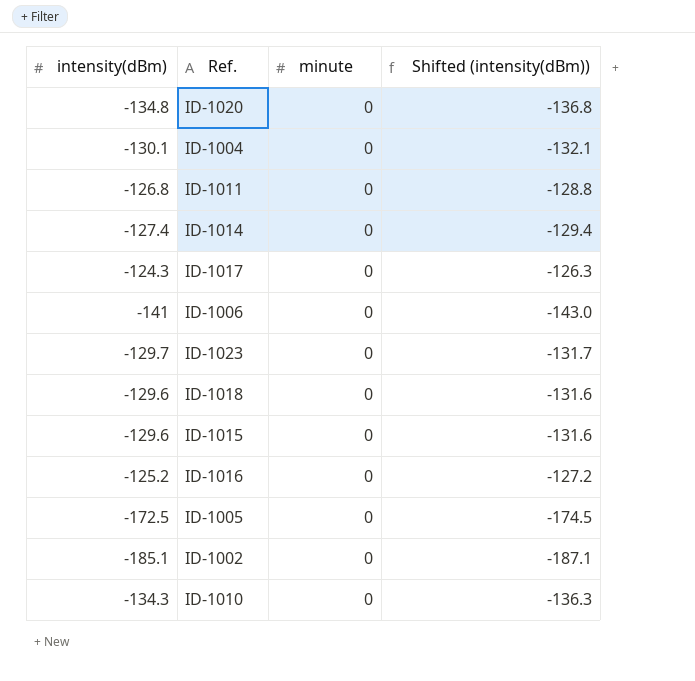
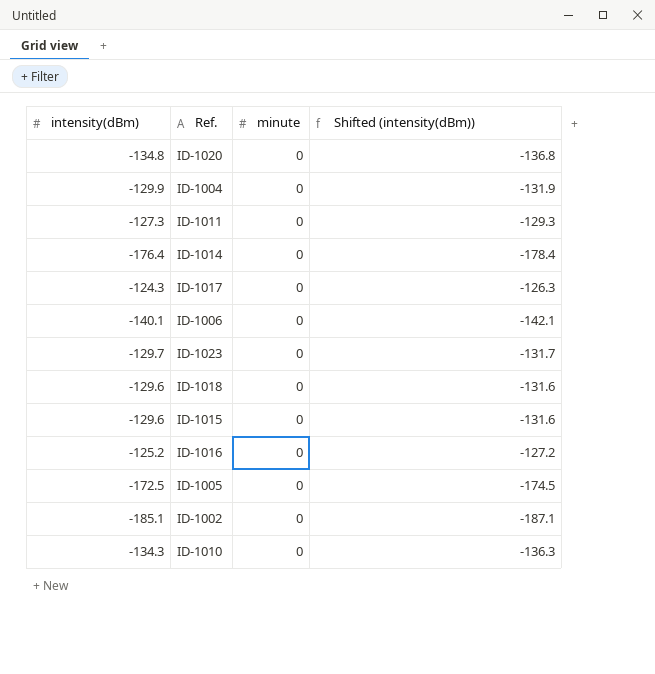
ID-1004 | intensity(dBm): -130.1 -> -129.9
ID-1004 | Shifted (intensity(dBm)): -132.1 -> -131.9
ID-1011 | intensity(dBm): -126.8 -> -127.3
ID-1011 | Shifted (intensity(dBm)): -128.8 -> -129.3
ID-1014 | intensity(dBm): -127.4 -> -176.4
ID-1014 | Shifted (intensity(dBm)): -129.4 -> -178.4
ID-1006 | intensity(dBm): -141 -> -140.1
ID-1006 | Shifted (intensity(dBm)): -143.0 -> -142.1

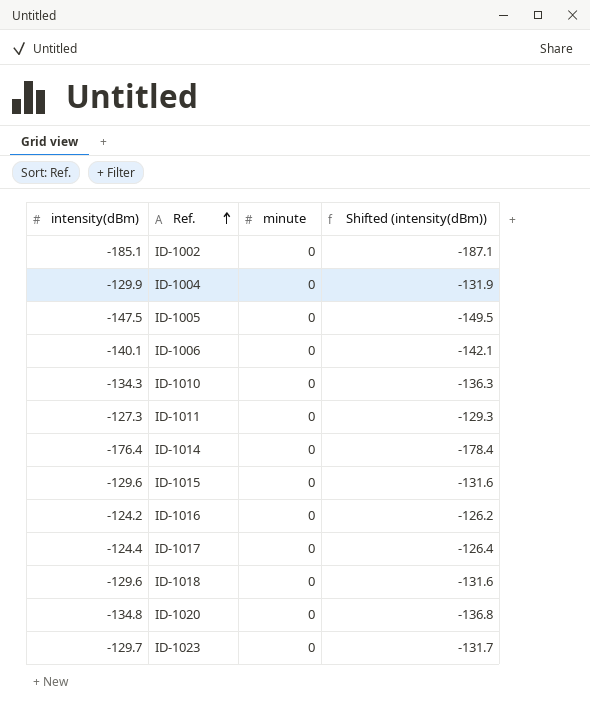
row order: none -> Ref. ascending
ID-1005 | intensity(dBm): -172.5 -> -147.5
ID-1005 | Shifted (intensity(dBm)): -174.5 -> -149.5
ID-1016 | intensity(dBm): -125.2 -> -124.2
ID-1016 | Shifted (intensity(dBm)): -127.2 -> -126.2
ID-1017 | intensity(dBm): -124.3 -> -124.4
ID-1017 | Shifted (intensity(dBm)): -126.3 -> -126.4

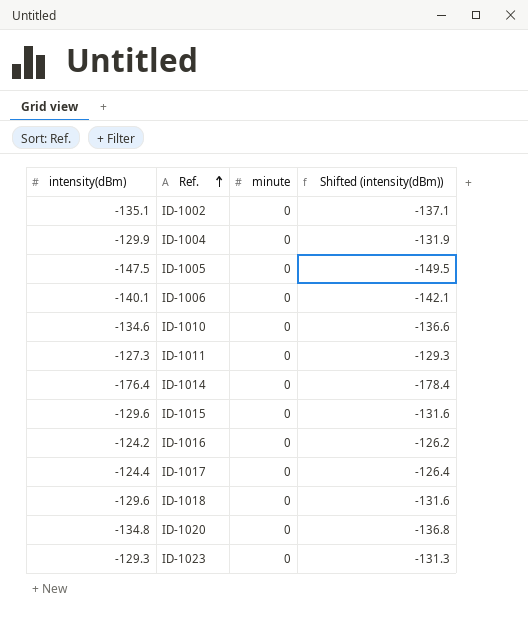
ID-1002 | intensity(dBm): -185.1 -> -135.1
ID-1002 | Shifted (intensity(dBm)): -187.1 -> -137.1
ID-1010 | intensity(dBm): -134.3 -> -134.6
ID-1010 | Shifted (intensity(dBm)): -136.3 -> -136.6
ID-1023 | intensity(dBm): -129.7 -> -129.3
ID-1023 | Shifted (intensity(dBm)): -131.7 -> -131.3

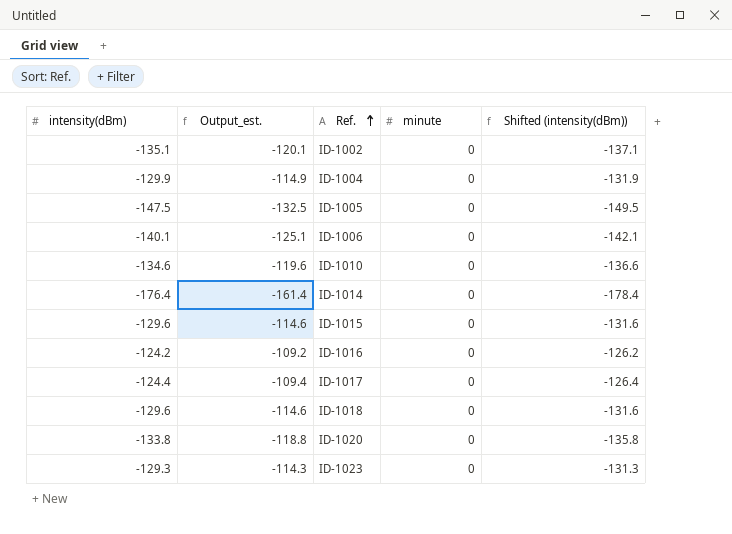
column Output_est. | formula: none -> [intensity(dBm)] + 15
row ID-1011: -127.3 | 0 | -129.3 -> none
ID-1020 | intensity(dBm): -134.8 -> -133.8
ID-1020 | Shifted (intensity(dBm)): -136.8 -> -135.8

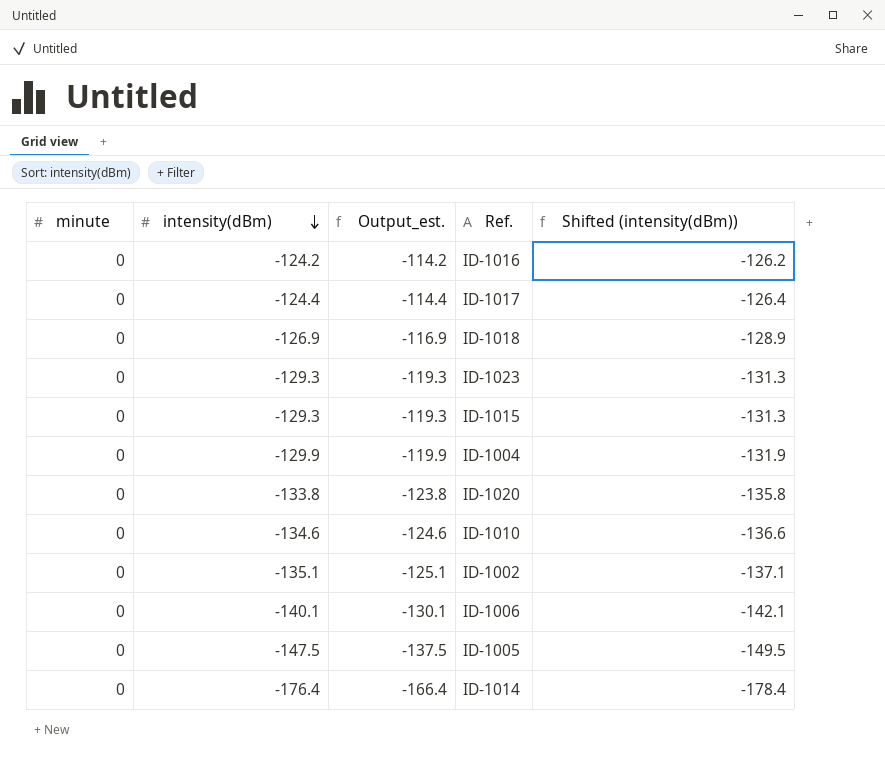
row order: Ref. ascending -> intensity(dBm) descending
column minute | position: 4 -> 1
column Output_est. | formula: [intensity(dBm)] + 15 -> [intensity(dBm)] + 10
ID-1018 | intensity(dBm): -129.6 -> -126.9
ID-1018 | Shifted (intensity(dBm)): -131.6 -> -128.9
ID-1015 | intensity(dBm): -129.6 -> -129.3
ID-1015 | Shifted (intensity(dBm)): -131.6 -> -131.3

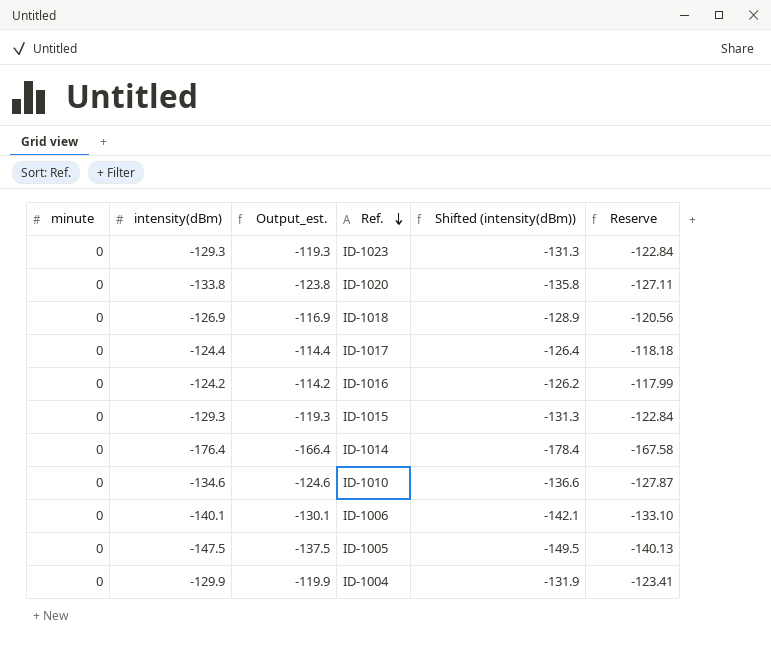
row order: intensity(dBm) descending -> Ref. descending
column Reserve | formula: none -> [intensity(dBm)] * 0.95
row ID-1002: 0 | -135.1 | -125.1 | -137.1 -> none

